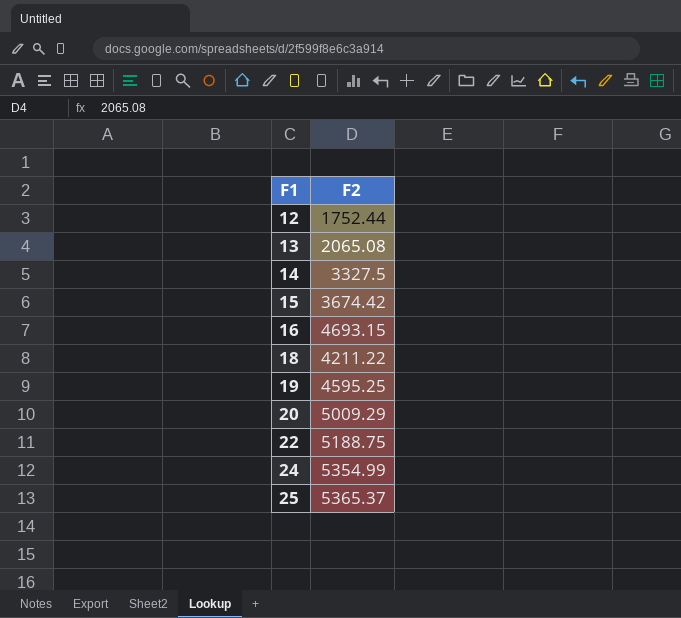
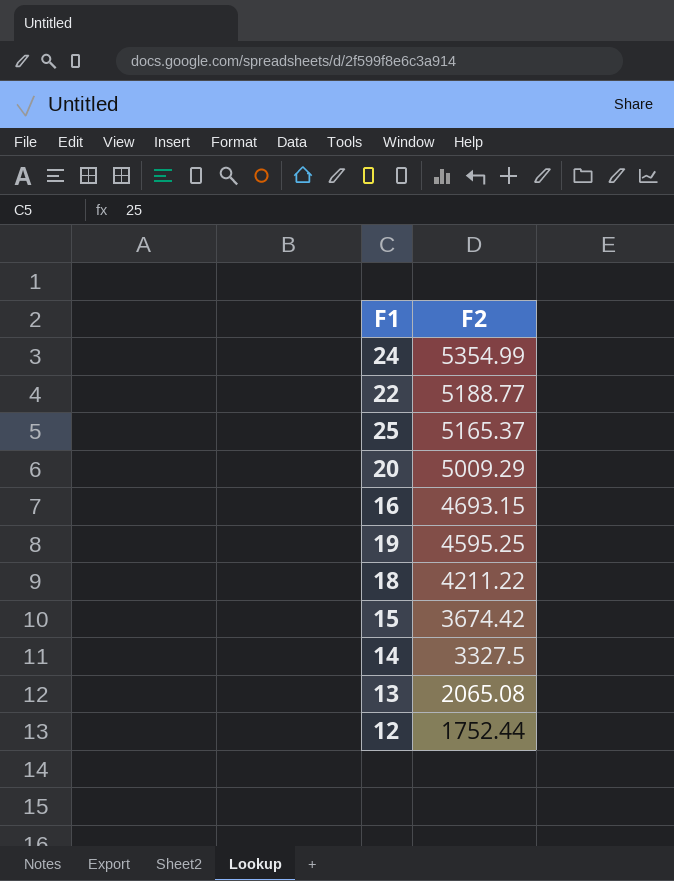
row order: F1 ascending -> F2 descending
22 | F2: 5188.75 -> 5188.77
25 | F2: 5365.37 -> 5165.37

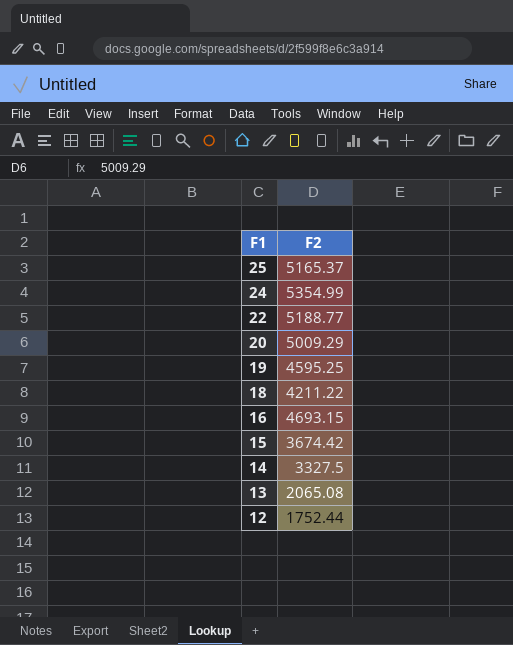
row order: F2 descending -> F1 descending

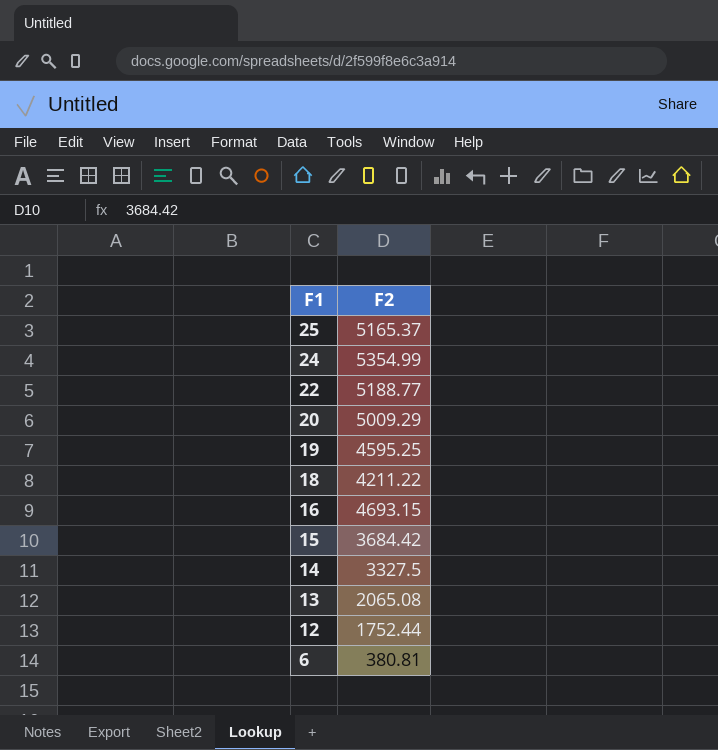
15 | F2: 3674.42 -> 3684.42
row 6: none -> 380.81

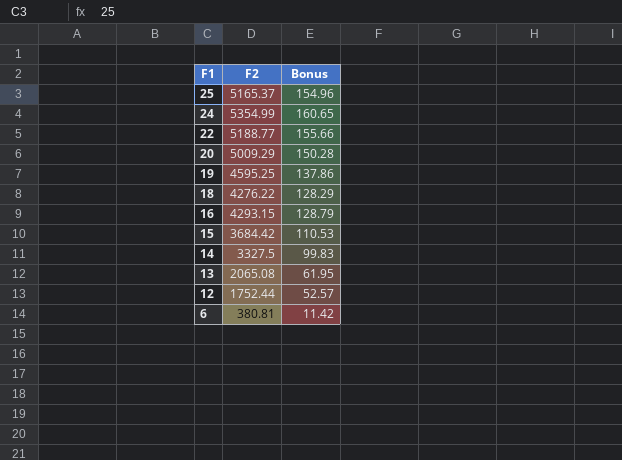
column Bonus | formula: none -> [F2] * 0.03
18 | F2: 4211.22 -> 4276.22
16 | F2: 4693.15 -> 4293.15

